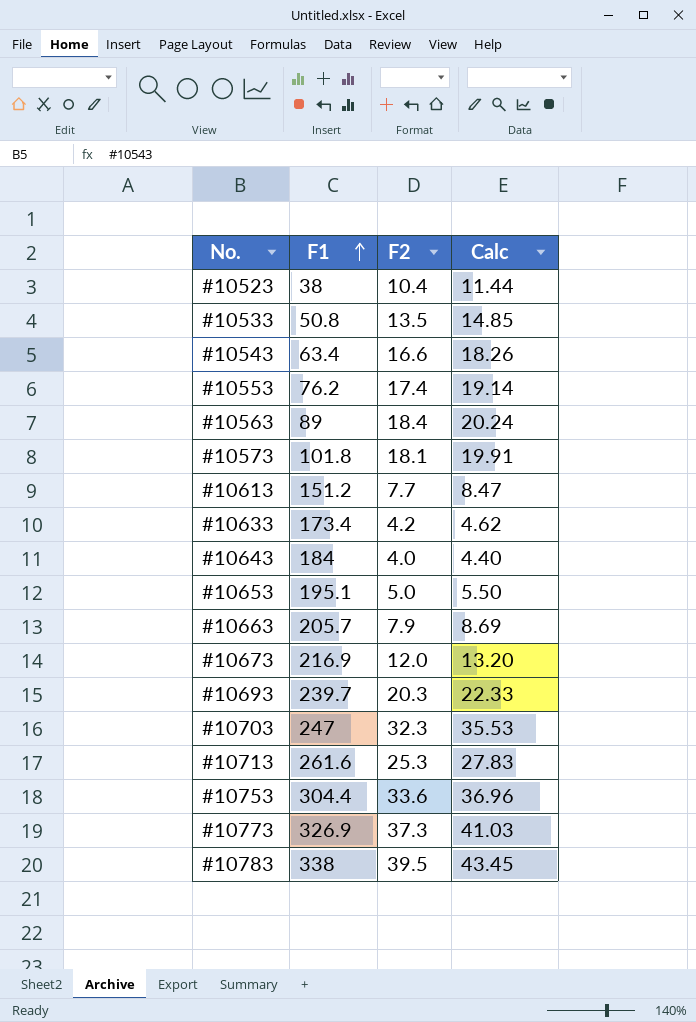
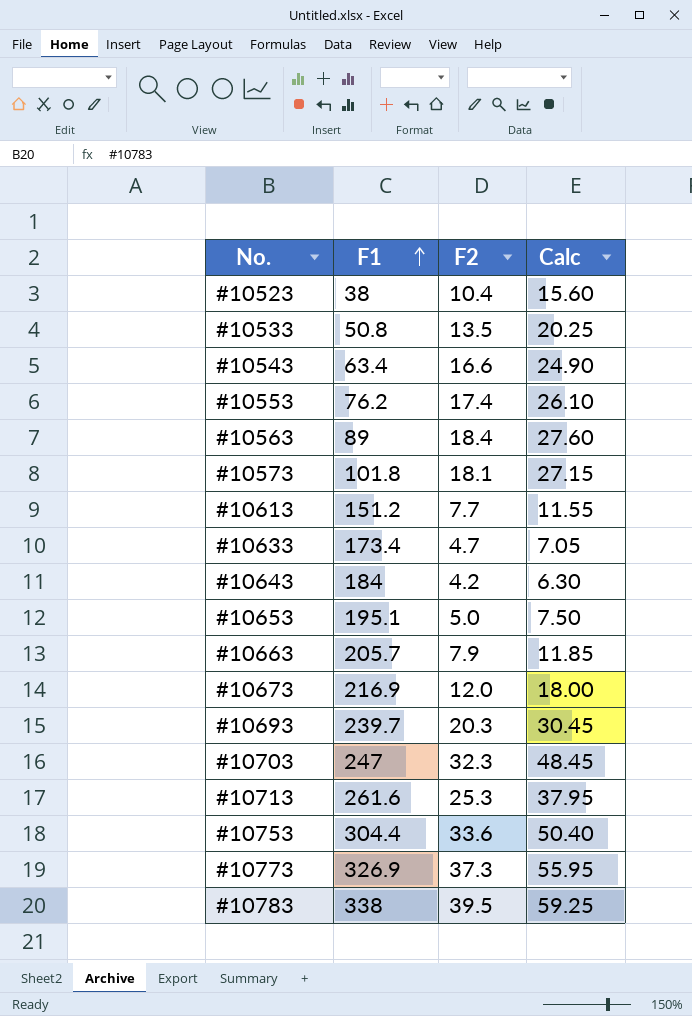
column Calc | formula: [F2] * 1.1 -> [F2] * 1.5
#10633 | F2: 4.2 -> 4.7
#10643 | F2: 4.0 -> 4.2

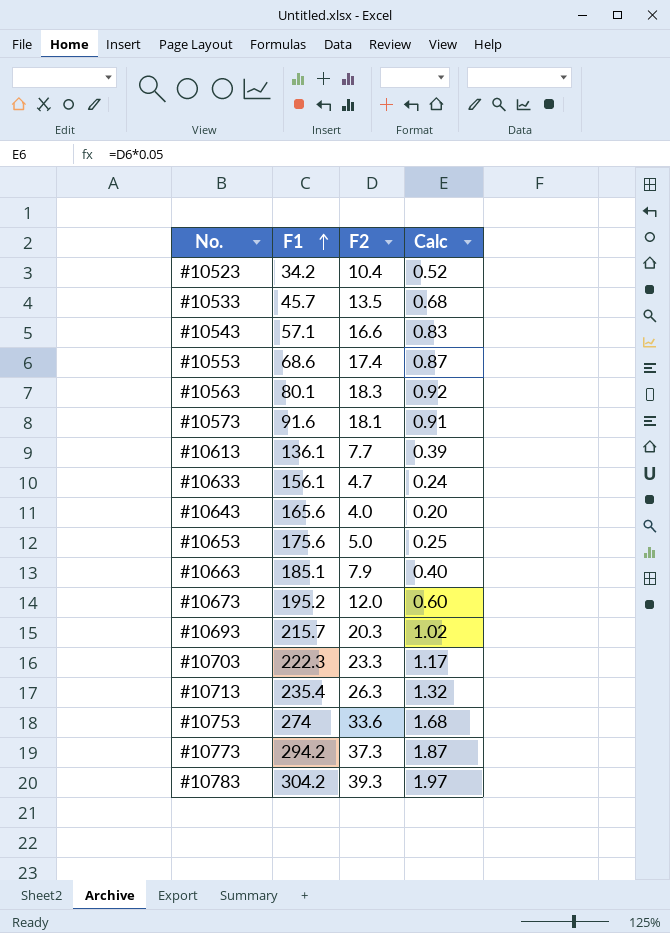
column Calc | formula: [F2] * 1.5 -> [F2] * 0.05
#10523 | F1: 38 -> 34.2
#10533 | F1: 50.8 -> 45.7
#10543 | F1: 63.4 -> 57.1
#10553 | F1: 76.2 -> 68.6
#10563 | F1: 89 -> 80.1
#10563 | F2: 18.4 -> 18.3
#10573 | F1: 101.8 -> 91.6
#10613 | F1: 151.2 -> 136.1
#10633 | F1: 173.4 -> 156.1
#10643 | F1: 184 -> 165.6
#10643 | F2: 4.2 -> 4.0
#10653 | F1: 195.1 -> 175.6
#10663 | F1: 205.7 -> 185.1
#10673 | F1: 216.9 -> 195.2
#10693 | F1: 239.7 -> 215.7
#10703 | F1: 247 -> 222.3
#10703 | F2: 32.3 -> 23.3
#10713 | F1: 261.6 -> 235.4
#10713 | F2: 25.3 -> 26.3
#10753 | F1: 304.4 -> 274
#10773 | F1: 326.9 -> 294.2
#10783 | F1: 338 -> 304.2
#10783 | F2: 39.5 -> 39.3

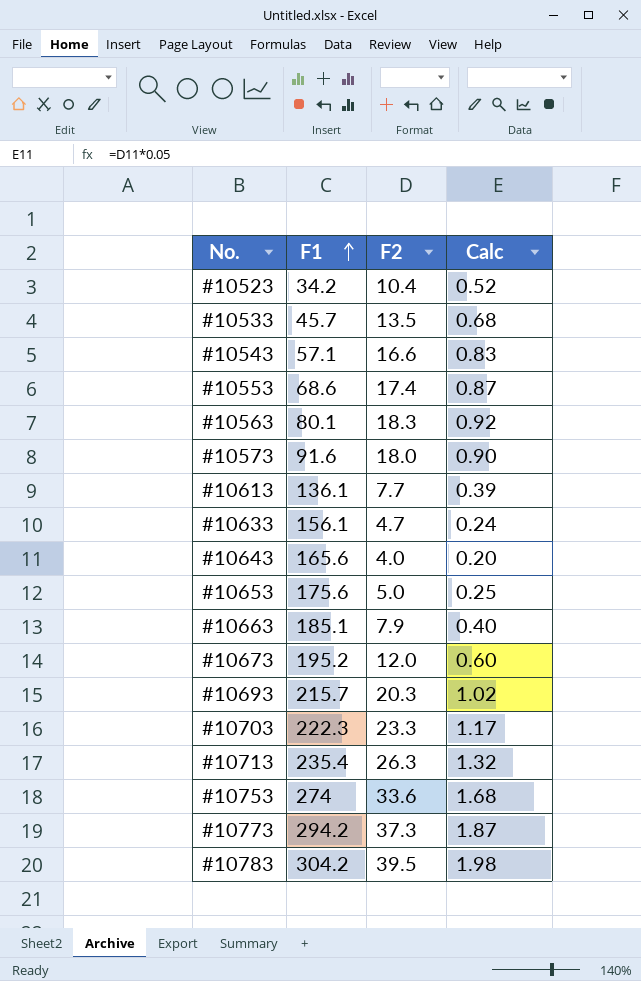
#10573 | F2: 18.1 -> 18.0
#10573 | Calc: 0.91 -> 0.90
#10783 | F2: 39.3 -> 39.5
#10783 | Calc: 1.97 -> 1.98

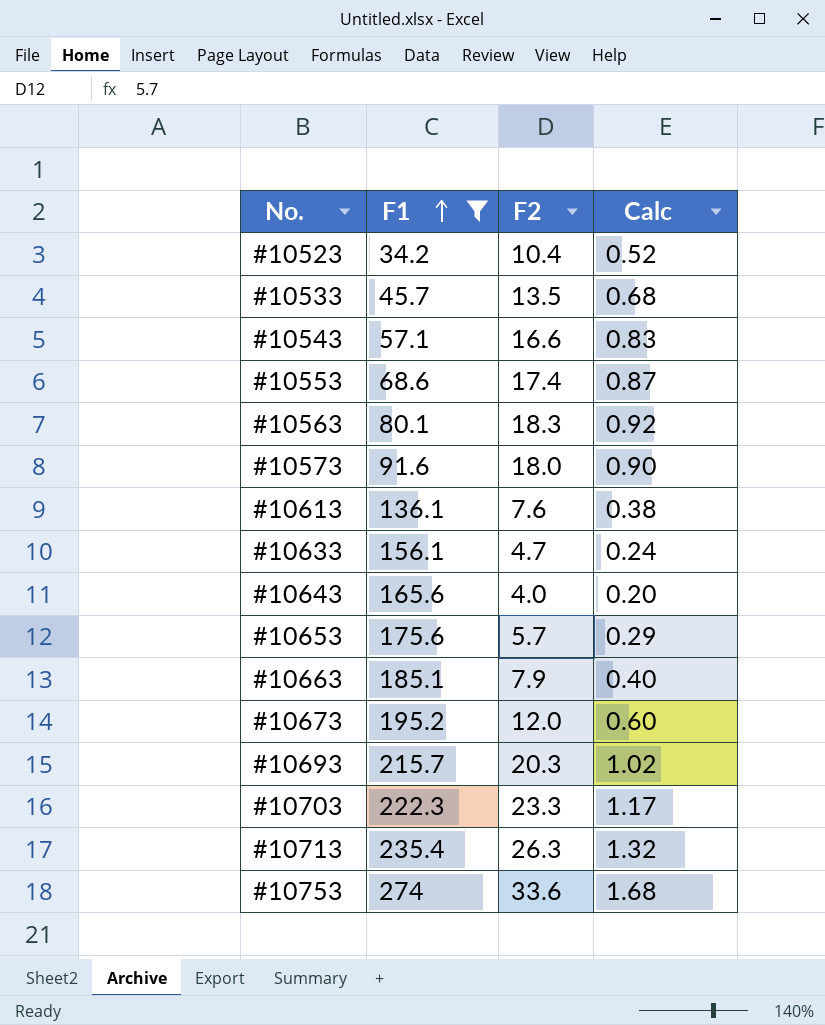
filter: none -> F1 <= 274
#10613 | F2: 7.7 -> 7.6
#10613 | Calc: 0.39 -> 0.38
#10653 | F2: 5.0 -> 5.7
#10653 | Calc: 0.25 -> 0.29

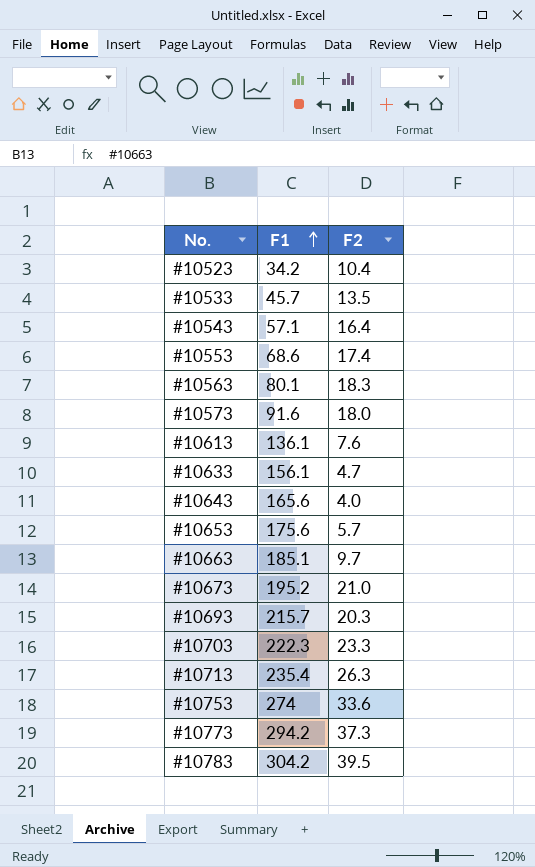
filter: F1 <= 274 -> none
column Calc | formula: [F2] * 0.05 -> none
#10543 | F2: 16.6 -> 16.4
#10663 | F2: 7.9 -> 9.7
#10673 | F2: 12.0 -> 21.0

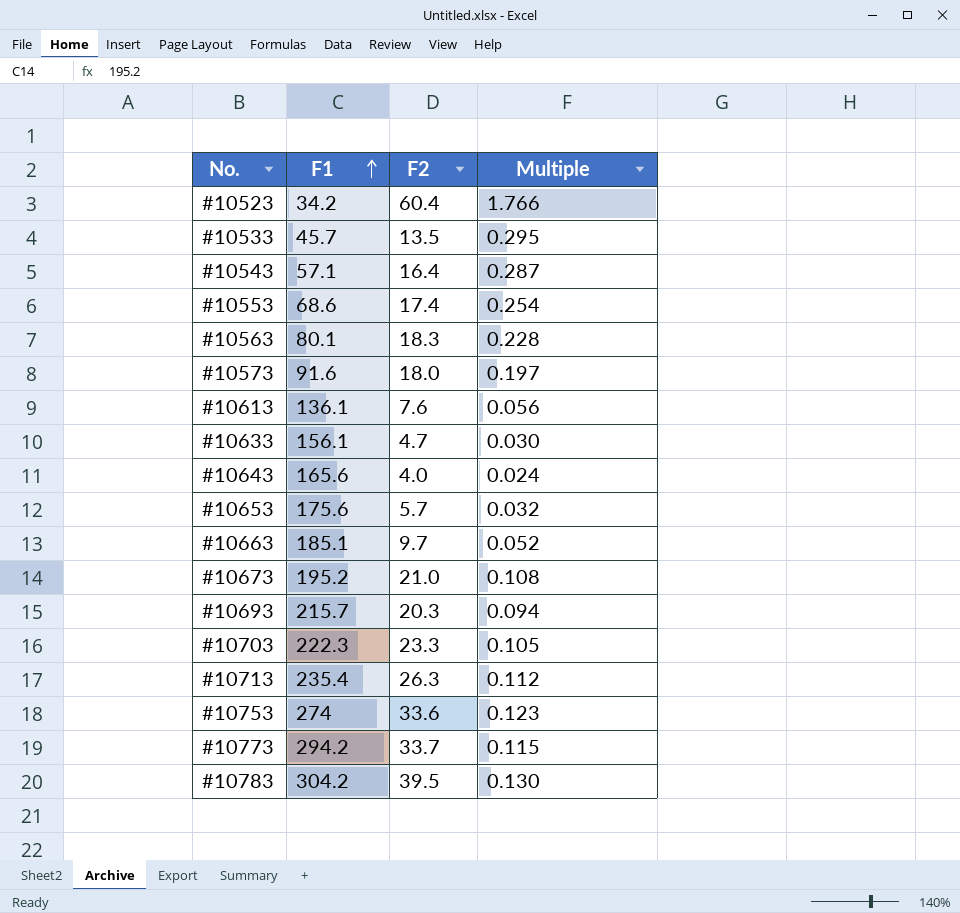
column Multiple | formula: none -> [F2] / [F1]
#10523 | F2: 10.4 -> 60.4
#10773 | F2: 37.3 -> 33.7

